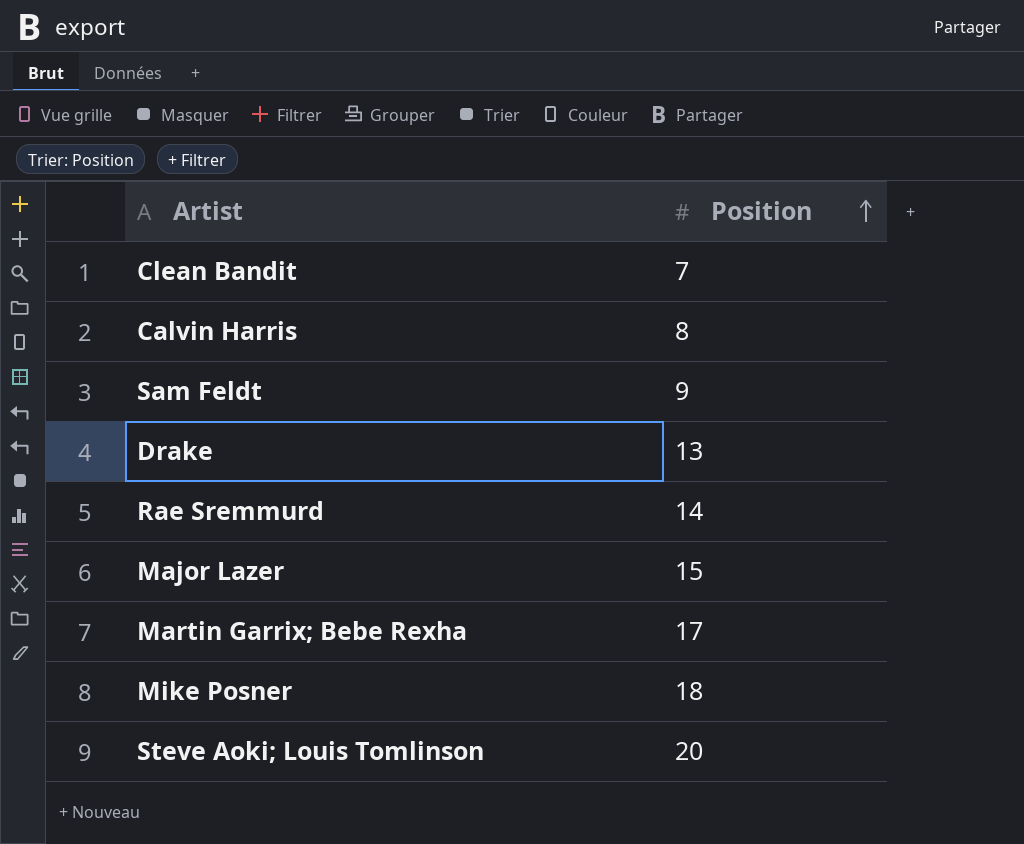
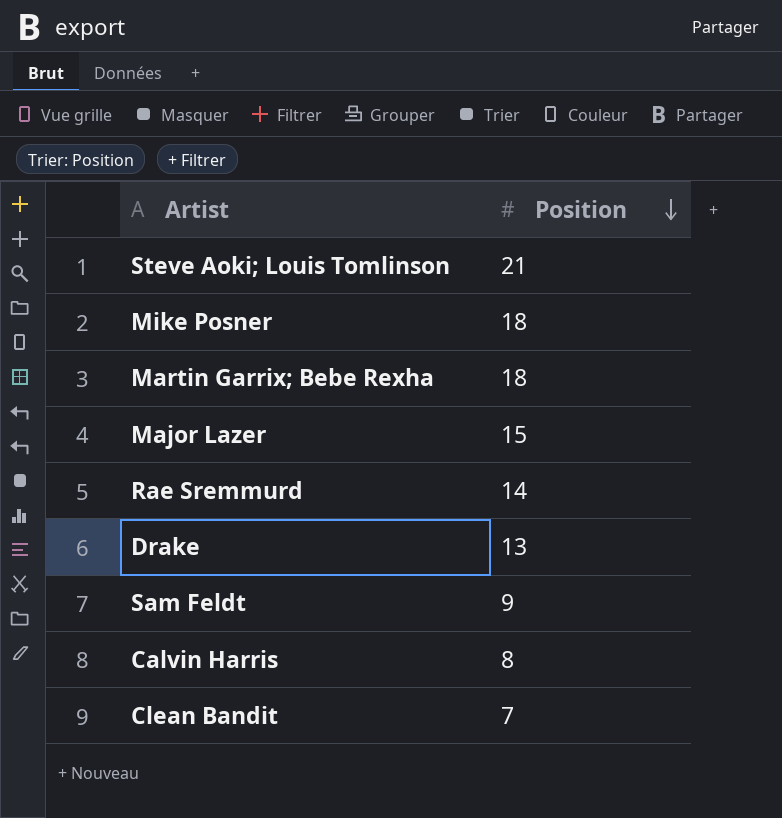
row order: Position ascending -> Position descending
Steve Aoki; Louis Tomlinson | Position: 20 -> 21
Martin Garrix; Bebe Rexha | Position: 17 -> 18

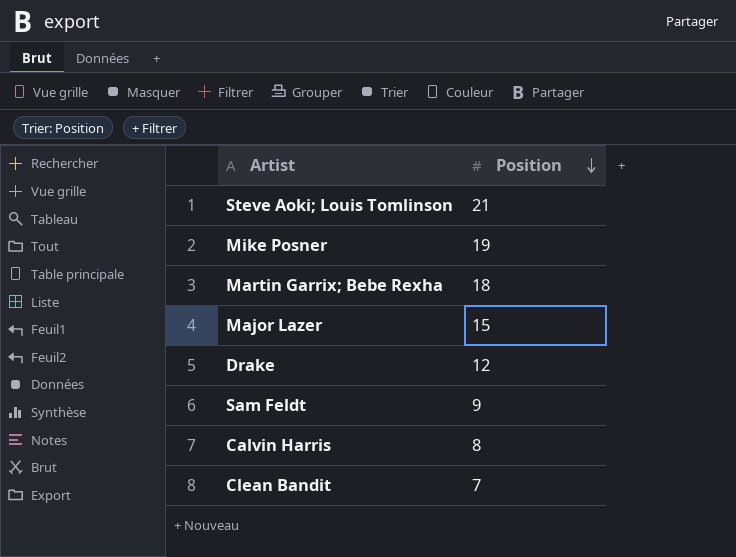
row Rae Sremmurd: 14 -> none
Mike Posner | Position: 18 -> 19
Drake | Position: 13 -> 12

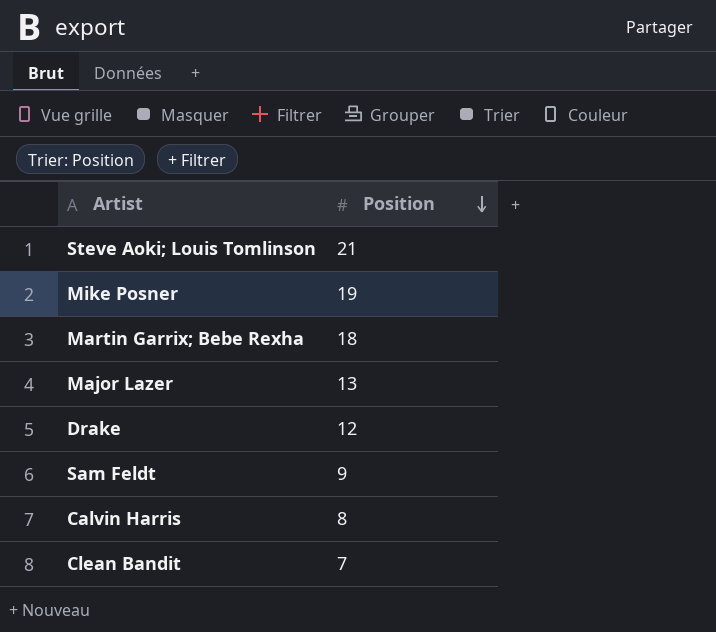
Major Lazer | Position: 15 -> 13

